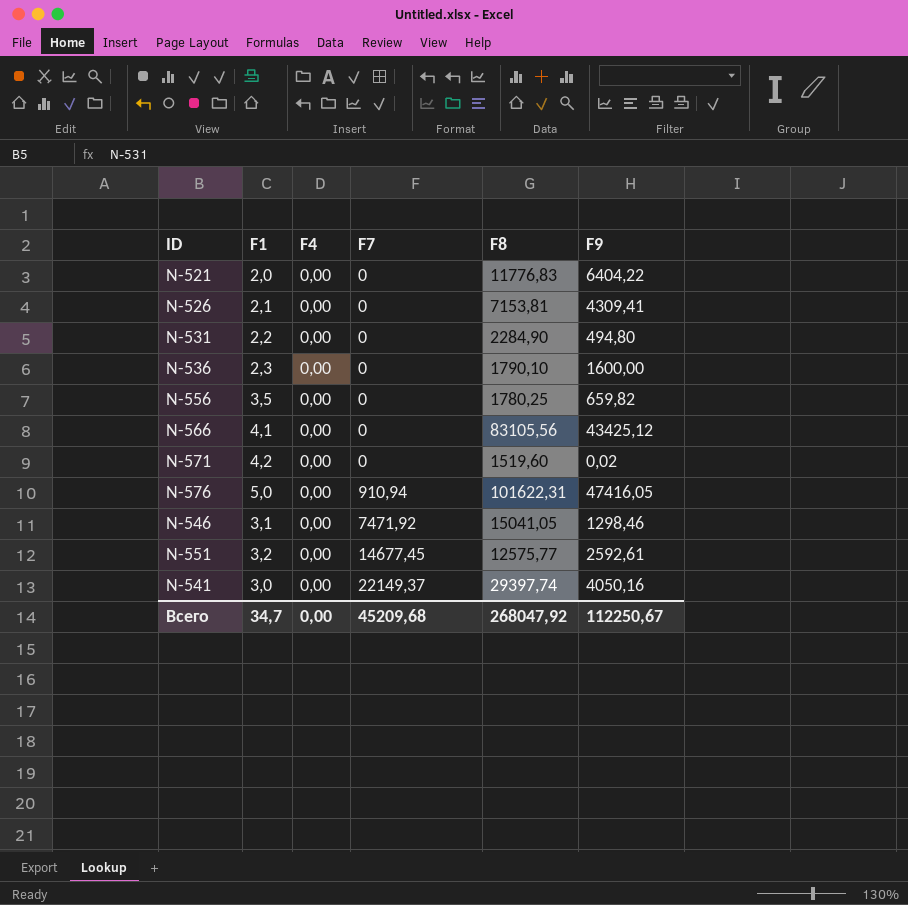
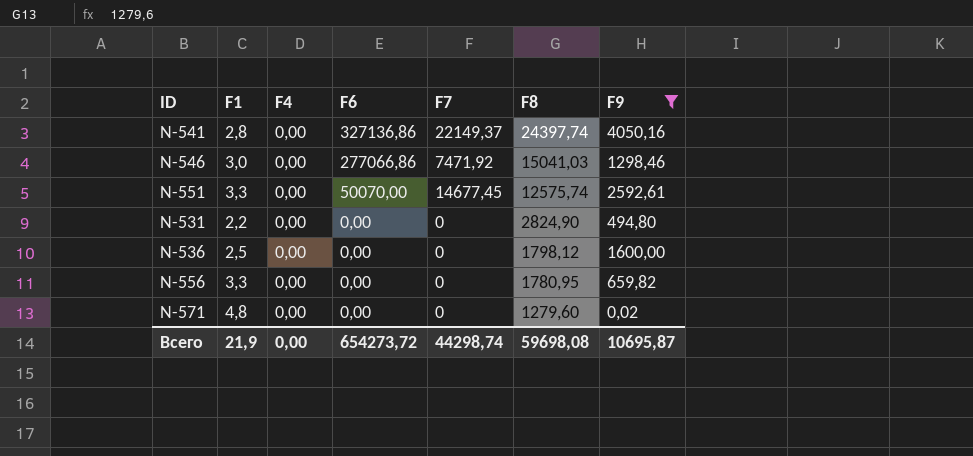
filter: none -> F9 <= 4050,16
row order: F7 ascending -> F6 descending
column F6 | position: none -> 4
N-541 | F1: 3,0 -> 2,8
N-541 | F8: 29397,74 -> 24397,74
N-546 | F1: 3,1 -> 3,0
N-546 | F8: 15041,05 -> 15041,03
N-551 | F1: 3,2 -> 3,3
N-551 | F8: 12575,77 -> 12575,74
N-531 | F8: 2284,90 -> 2824,90
N-536 | F1: 2,3 -> 2,5
N-536 | F8: 1790,10 -> 1798,12
N-556 | F1: 3,5 -> 3,3
N-556 | F8: 1780,25 -> 1780,95
N-571 | F1: 4,2 -> 4,8
N-571 | F8: 1519,60 -> 1279,60
Всего | F1: 34,7 -> 21,9
Всего | F7: 45209,68 -> 44298,74
Всего | F8: 268047,92 -> 59698,08
Всего | F9: 112250,67 -> 10695,87

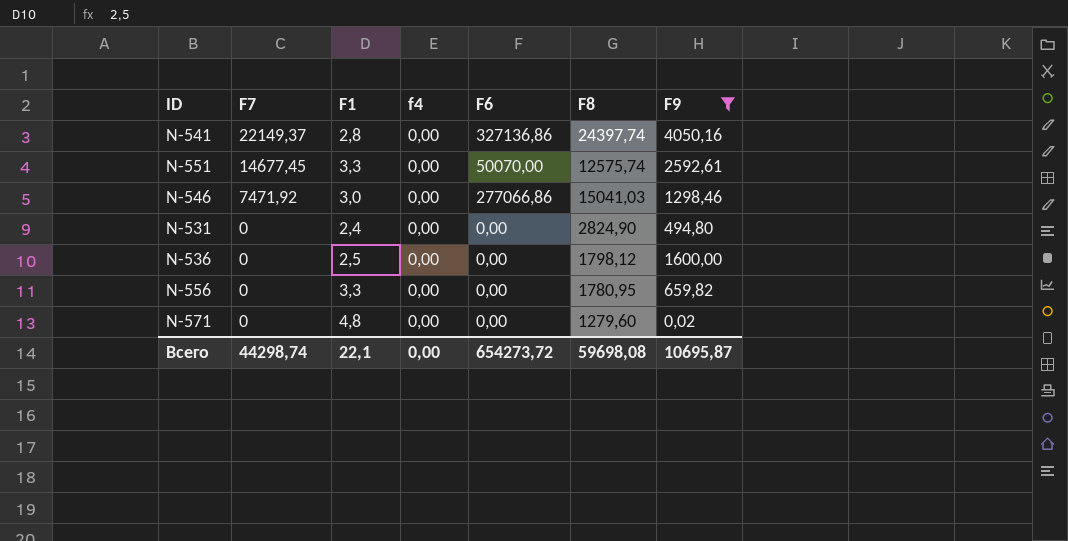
row order: F6 descending -> F7 descending
column F7 | position: 5 -> 2
column name: F4 -> f4
N-531 | F1: 2,2 -> 2,4
Всего | F1: 21,9 -> 22,1

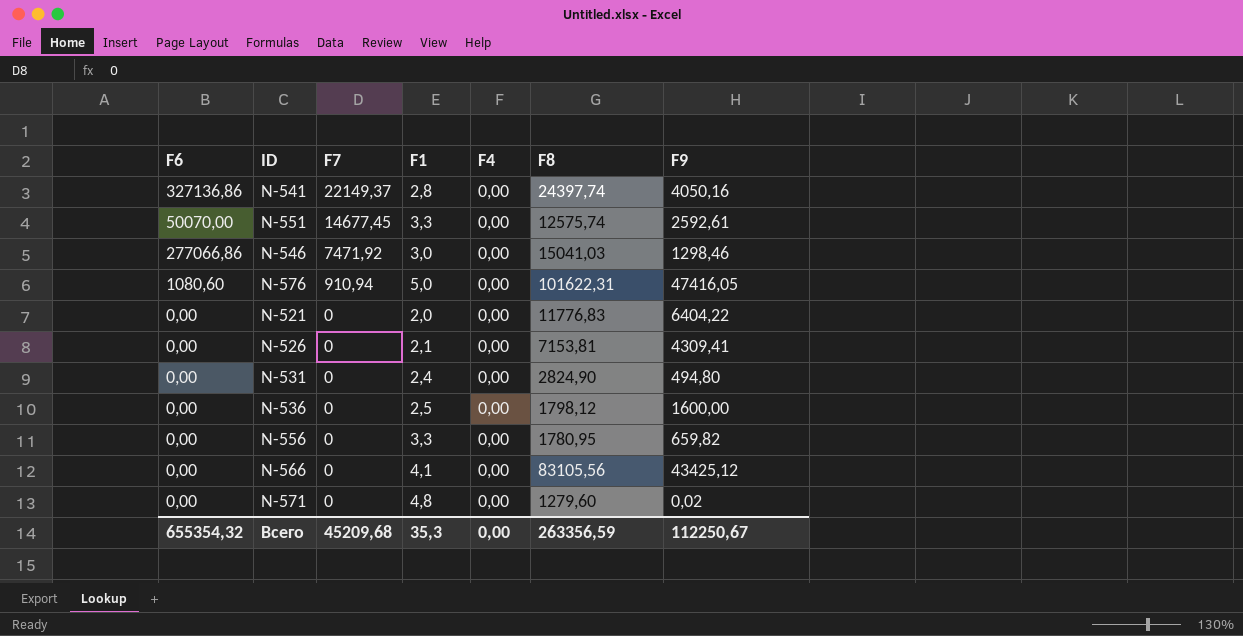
filter: F9 <= 4050,16 -> none
column F6 | position: 5 -> 1
column name: f4 -> F4
Всего | F6: 654273,72 -> 655354,32
Всего | F7: 44298,74 -> 45209,68
Всего | F1: 22,1 -> 35,3
Всего | F8: 59698,08 -> 263356,59
Всего | F9: 10695,87 -> 112250,67

